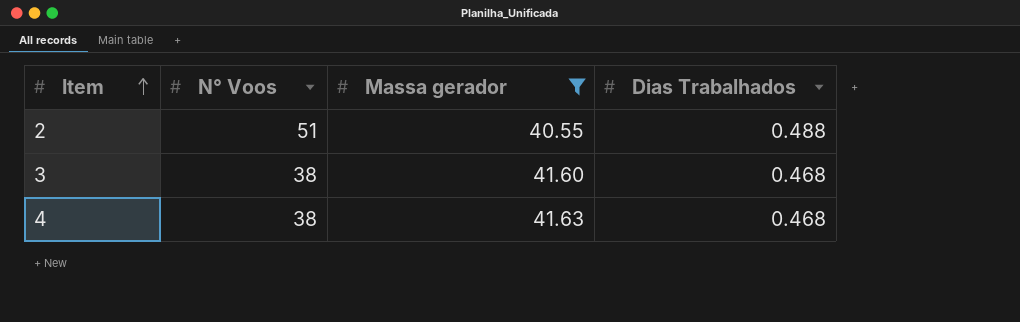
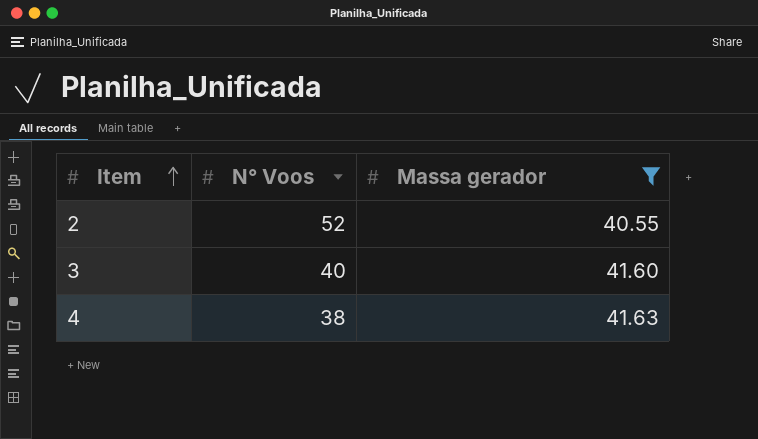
column Dias Trabalhados | position: 4 -> none
2 | N° Voos: 51 -> 52
3 | N° Voos: 38 -> 40

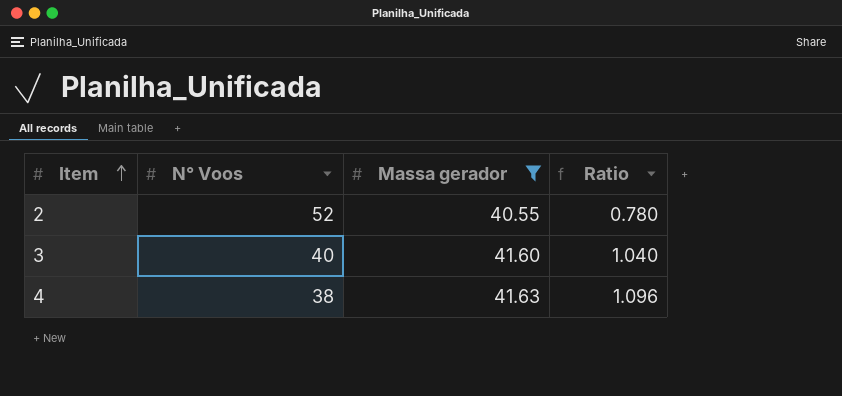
column Ratio | formula: none -> [Massa gerador] / [N° Voos]

